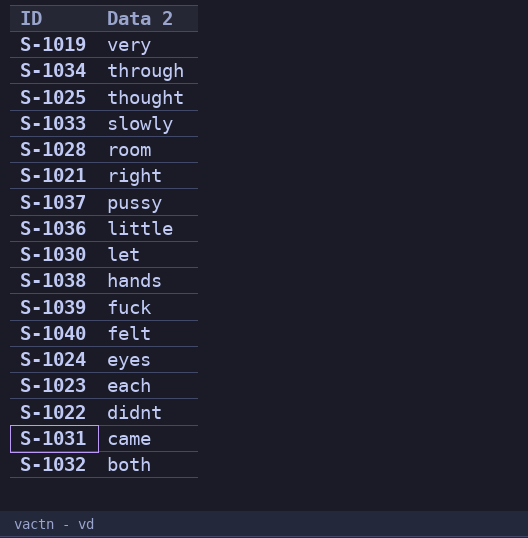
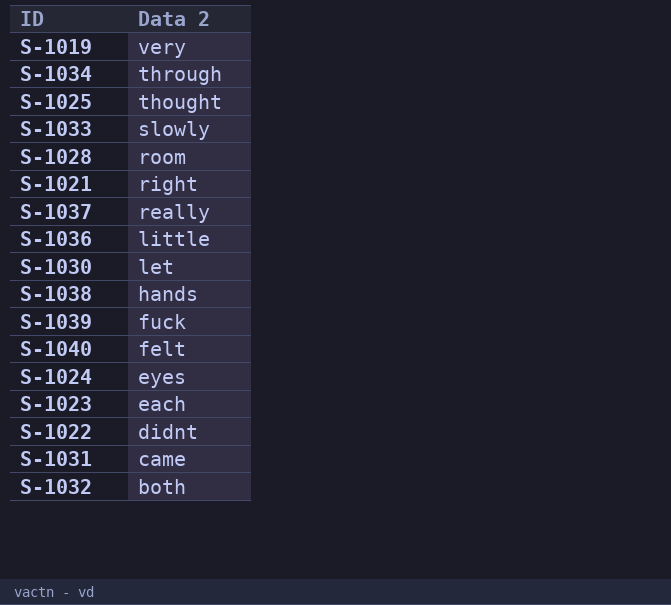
S-1037 | Data 2: pussy -> really

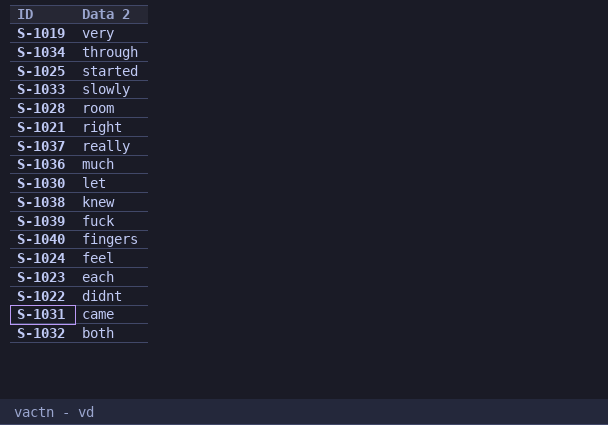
S-1025 | Data 2: thought -> started
S-1036 | Data 2: little -> much
S-1038 | Data 2: hands -> knew
S-1040 | Data 2: felt -> fingers
S-1024 | Data 2: eyes -> feel

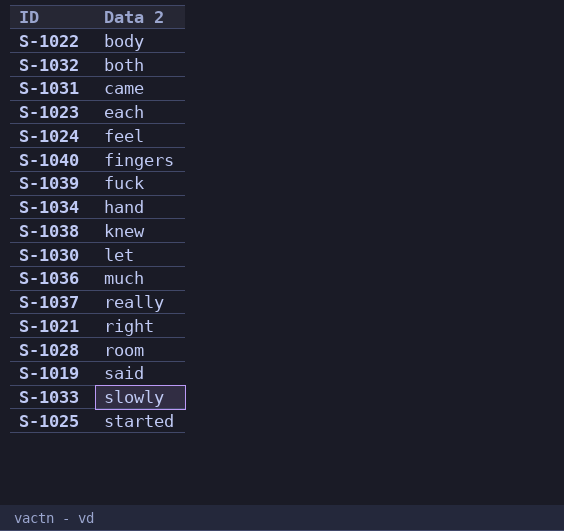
row order: Data 2 descending -> Data 2 ascending
S-1022 | Data 2: didnt -> body
S-1034 | Data 2: through -> hand
S-1019 | Data 2: very -> said

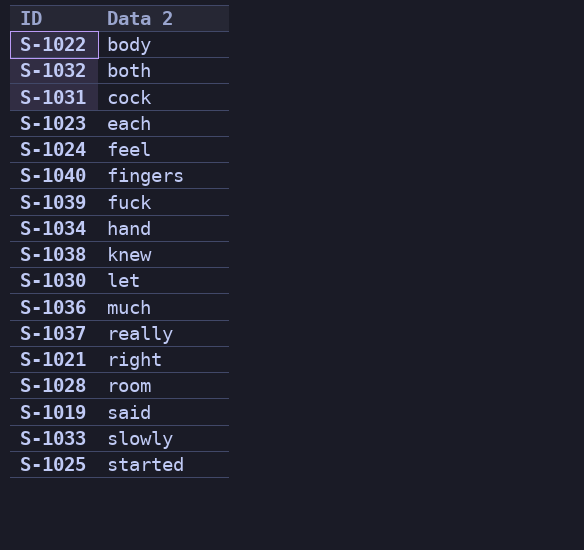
S-1031 | Data 2: came -> cock

